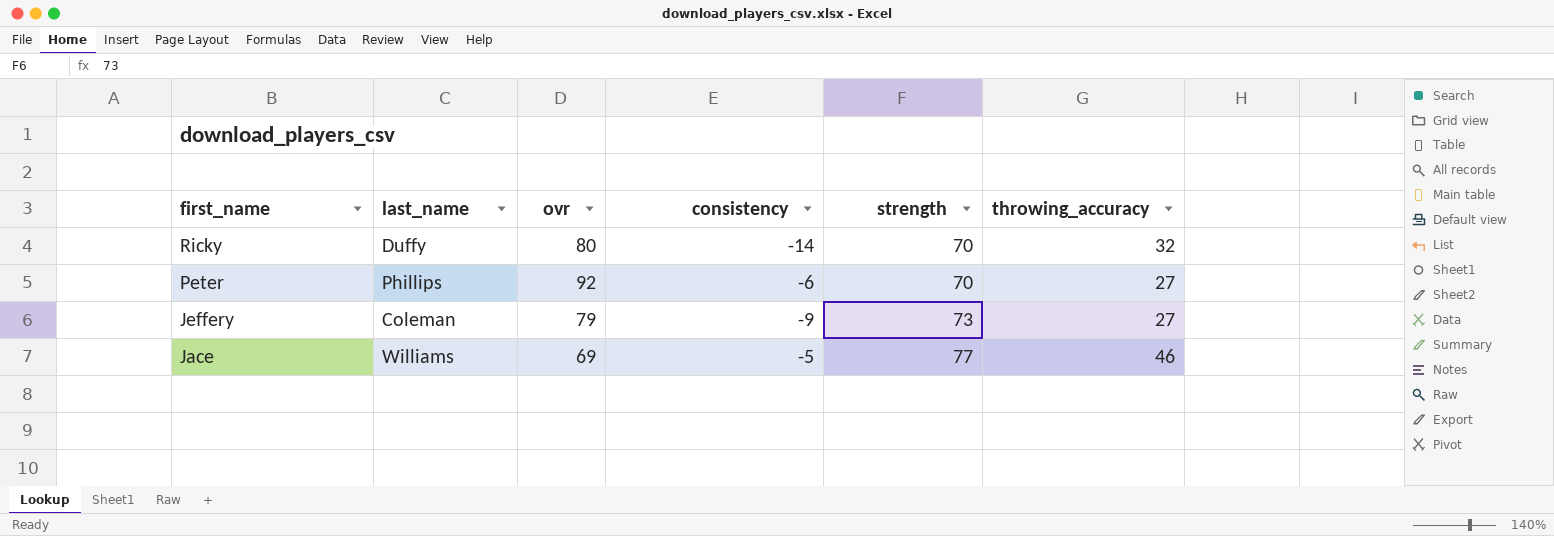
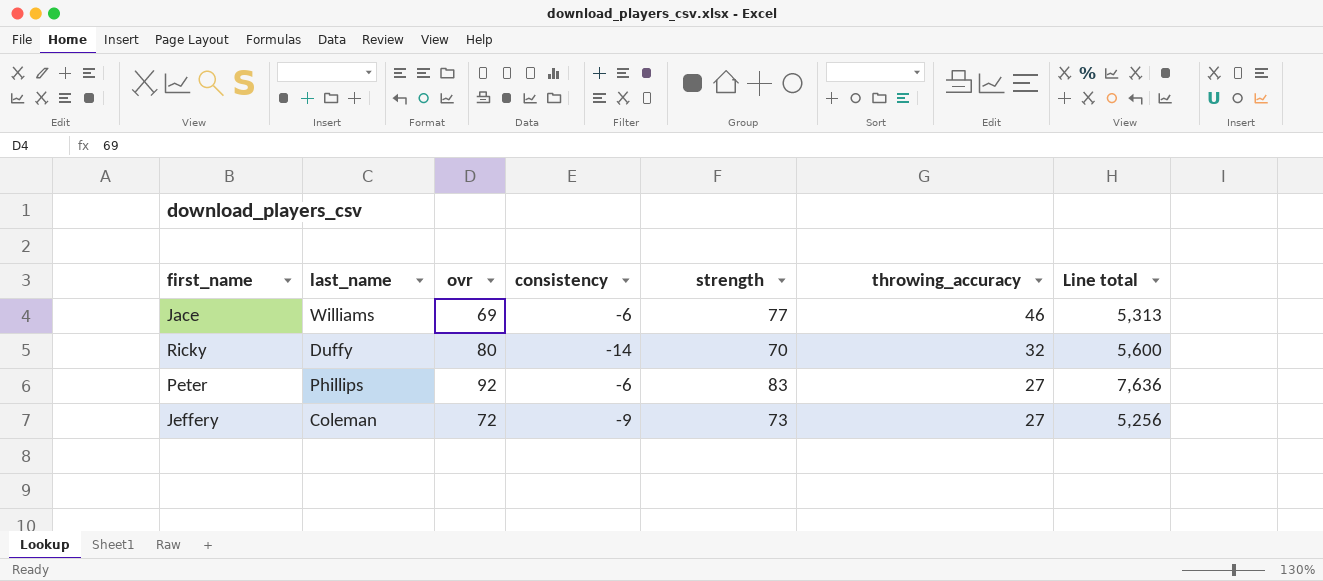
row order: first_name descending -> throwing_accuracy descending
column Line total | formula: none -> [ovr] * [strength]
Jace | consistency: -5 -> -6
Peter | strength: 70 -> 83
Jeffery | ovr: 79 -> 72

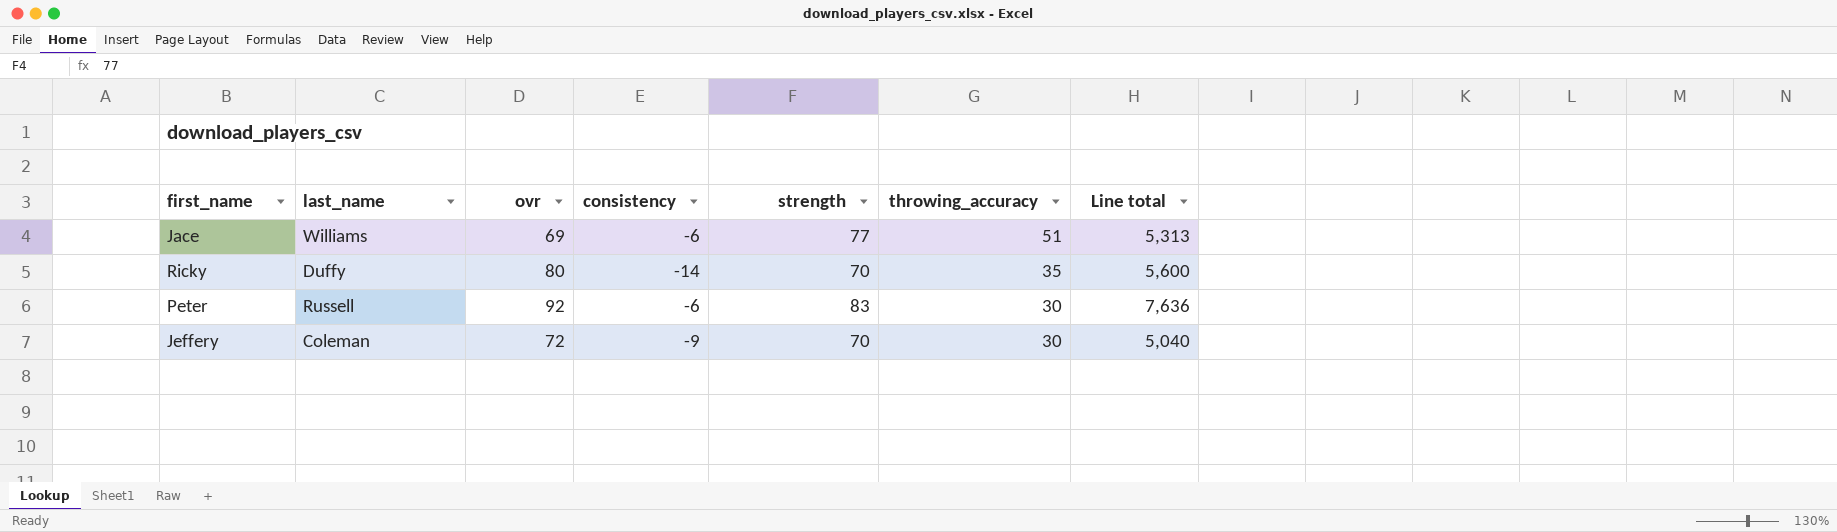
Jace | throwing_accuracy: 46 -> 51
Ricky | throwing_accuracy: 32 -> 35
Peter | last_name: Phillips -> Russell
Peter | throwing_accuracy: 27 -> 30
Jeffery | strength: 73 -> 70
Jeffery | throwing_accuracy: 27 -> 30
Jeffery | Line total: 5,256 -> 5,040

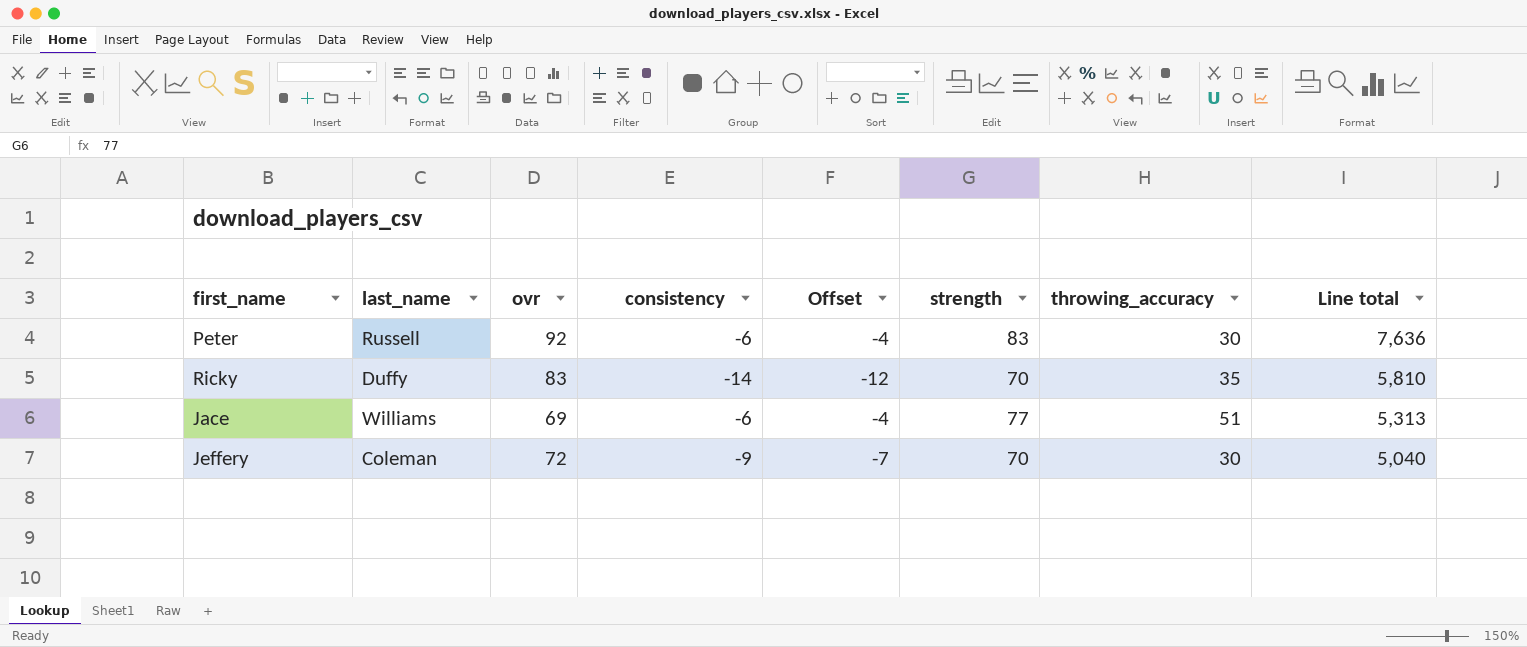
row order: throwing_accuracy descending -> Line total descending
column Offset | formula: none -> [consistency] + 2
Ricky | ovr: 80 -> 83
Ricky | Line total: 5,600 -> 5,810

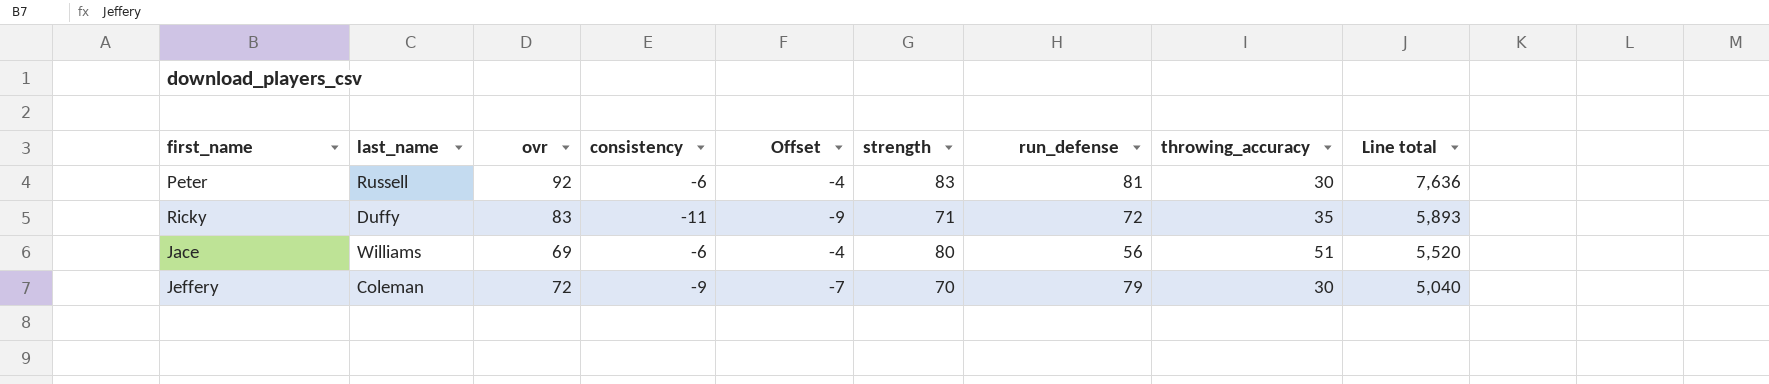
column run_defense | position: none -> 7
Ricky | consistency: -14 -> -11
Ricky | Offset: -12 -> -9
Ricky | strength: 70 -> 71
Ricky | Line total: 5,810 -> 5,893
Jace | strength: 77 -> 80
Jace | Line total: 5,313 -> 5,520

